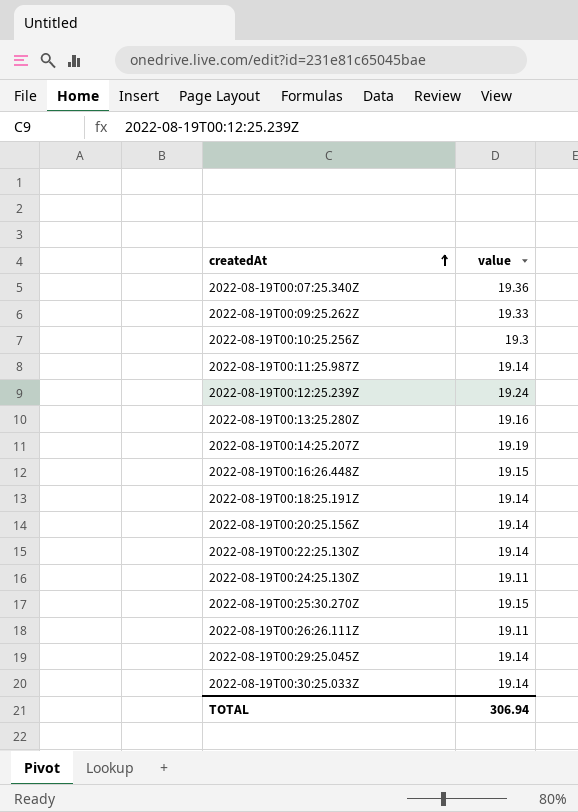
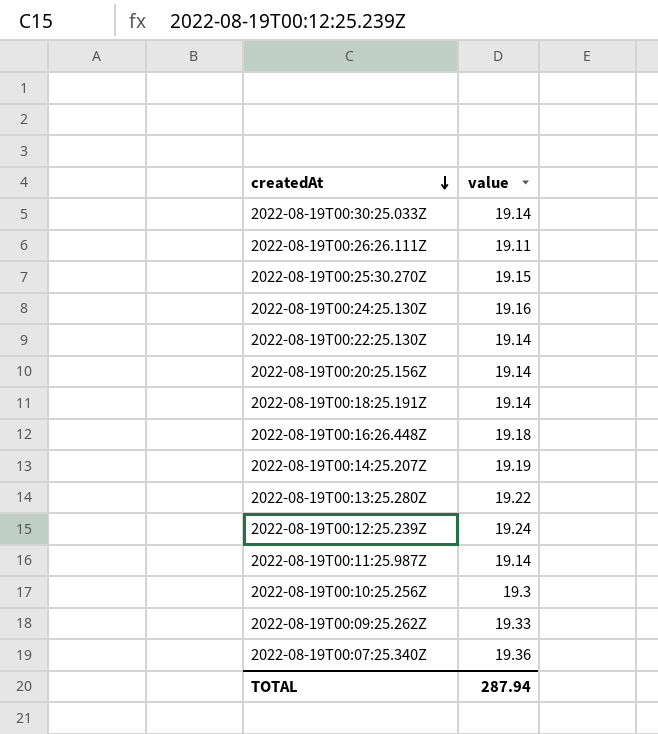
row order: createdAt ascending -> createdAt descending
row 2022-08-19T00:29:25.045Z: 19.14 -> none
2022-08-19T00:24:25.130Z | value: 19.11 -> 19.16
2022-08-19T00:16:26.448Z | value: 19.15 -> 19.18
2022-08-19T00:13:25.280Z | value: 19.16 -> 19.22
TOTAL | value: 306.94 -> 287.94

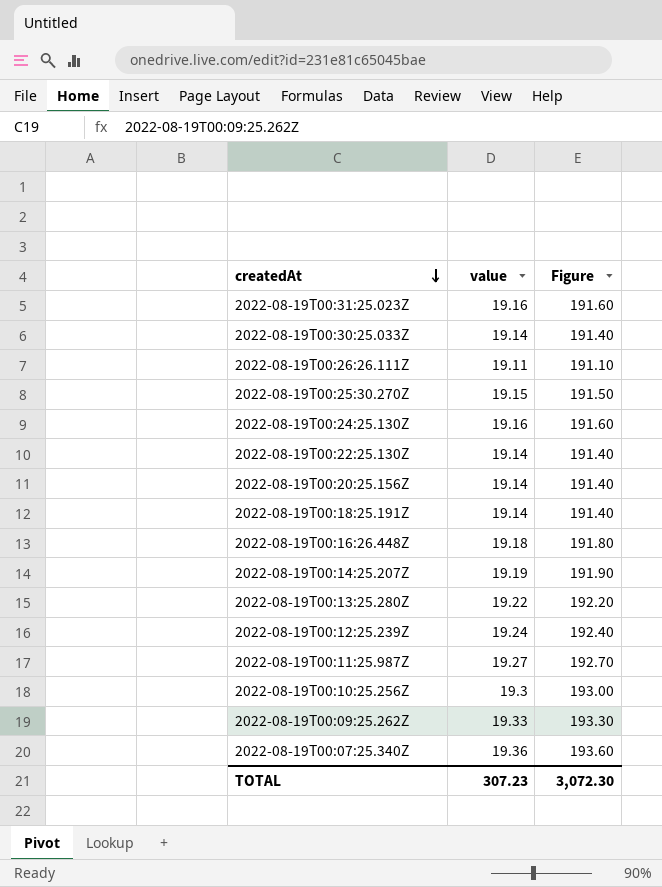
column Figure | formula: none -> [value] * 10
row 2022-08-19T00:31:25.023Z: none -> 19.16 | 191.60
2022-08-19T00:11:25.987Z | value: 19.14 -> 19.27
TOTAL | value: 287.94 -> 307.23

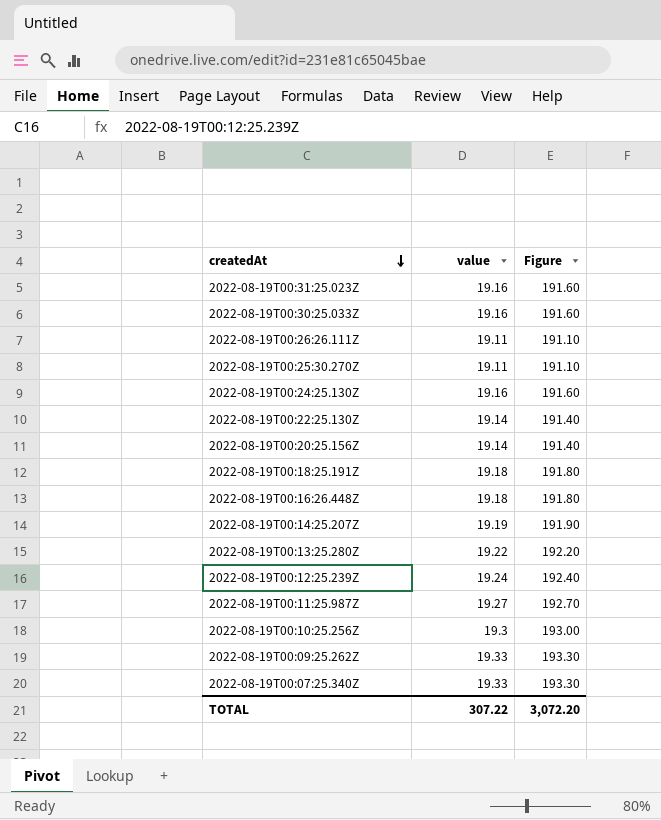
2022-08-19T00:30:25.033Z | value: 19.14 -> 19.16
2022-08-19T00:30:25.033Z | Figure: 191.40 -> 191.60
2022-08-19T00:25:30.270Z | value: 19.15 -> 19.11
2022-08-19T00:25:30.270Z | Figure: 191.50 -> 191.10
2022-08-19T00:18:25.191Z | value: 19.14 -> 19.18
2022-08-19T00:18:25.191Z | Figure: 191.40 -> 191.80
2022-08-19T00:07:25.340Z | value: 19.36 -> 19.33
2022-08-19T00:07:25.340Z | Figure: 193.60 -> 193.30
TOTAL | value: 307.23 -> 307.22
TOTAL | Figure: 3,072.30 -> 3,072.20

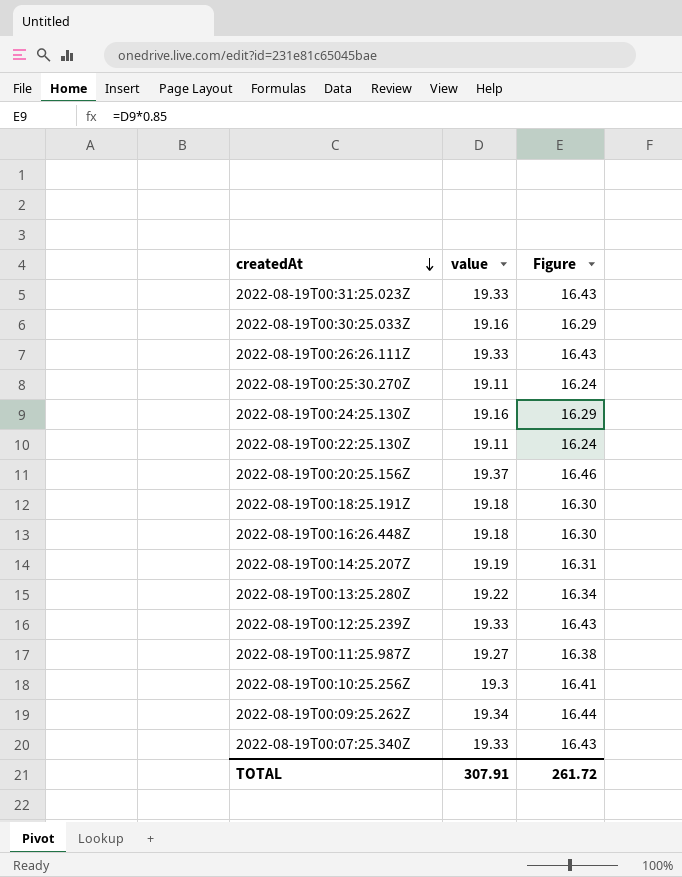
column Figure | formula: [value] * 10 -> [value] * 0.85
2022-08-19T00:31:25.023Z | value: 19.16 -> 19.33
2022-08-19T00:26:26.111Z | value: 19.11 -> 19.33
2022-08-19T00:22:25.130Z | value: 19.14 -> 19.11
2022-08-19T00:20:25.156Z | value: 19.14 -> 19.37
2022-08-19T00:12:25.239Z | value: 19.24 -> 19.33
2022-08-19T00:09:25.262Z | value: 19.33 -> 19.34
TOTAL | value: 307.22 -> 307.91
TOTAL | Figure: 3,072.20 -> 261.72

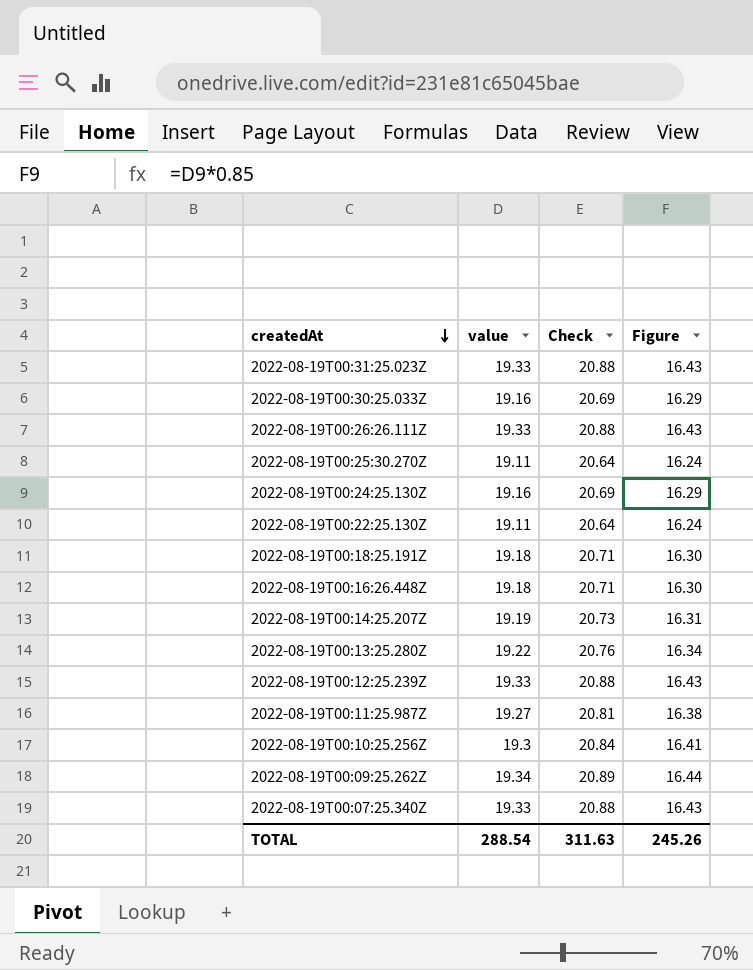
column Check | formula: none -> [value] * 1.08
row 2022-08-19T00:20:25.156Z: 19.37 | 16.46 -> none
TOTAL | value: 307.91 -> 288.54
TOTAL | Figure: 261.72 -> 245.26

